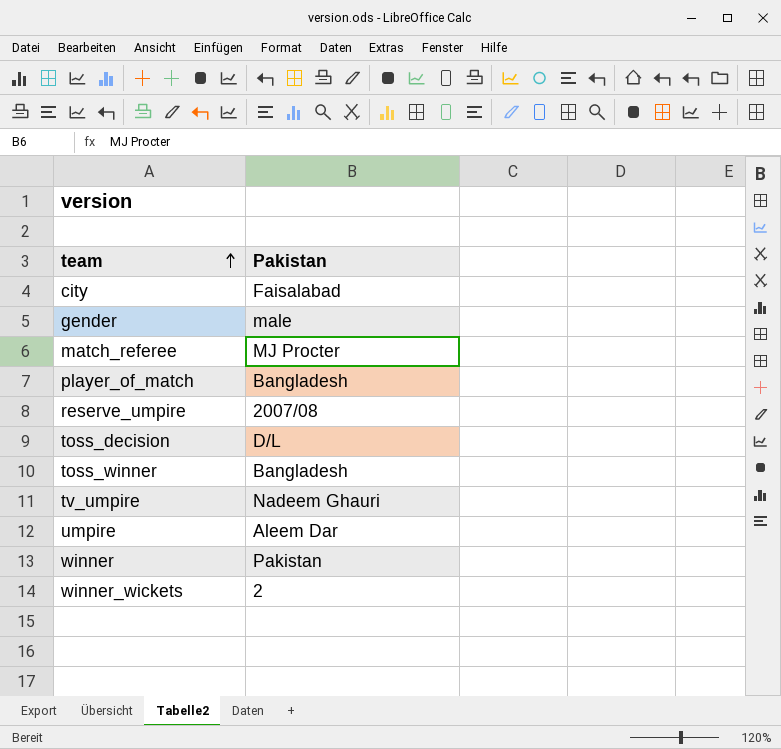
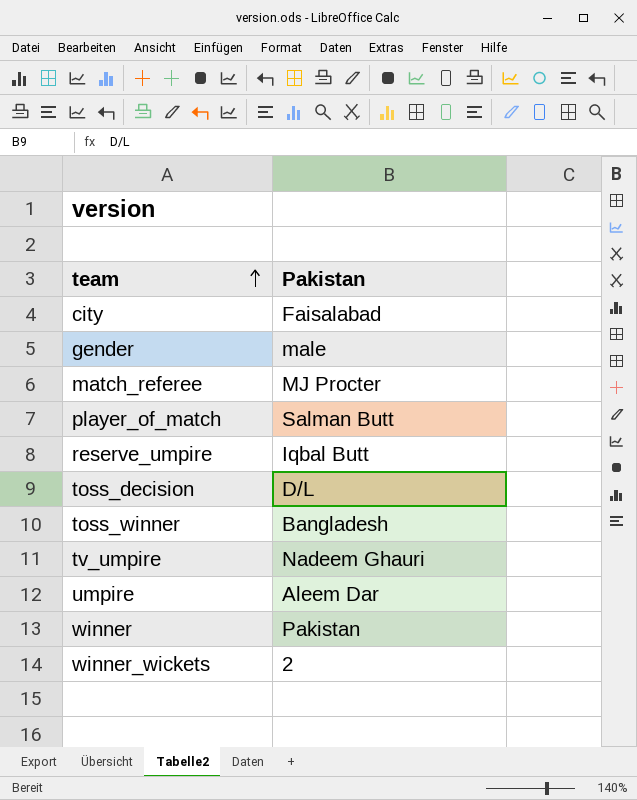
player_of_match | Pakistan: Bangladesh -> Salman Butt
reserve_umpire | Pakistan: 2007/08 -> Iqbal Butt

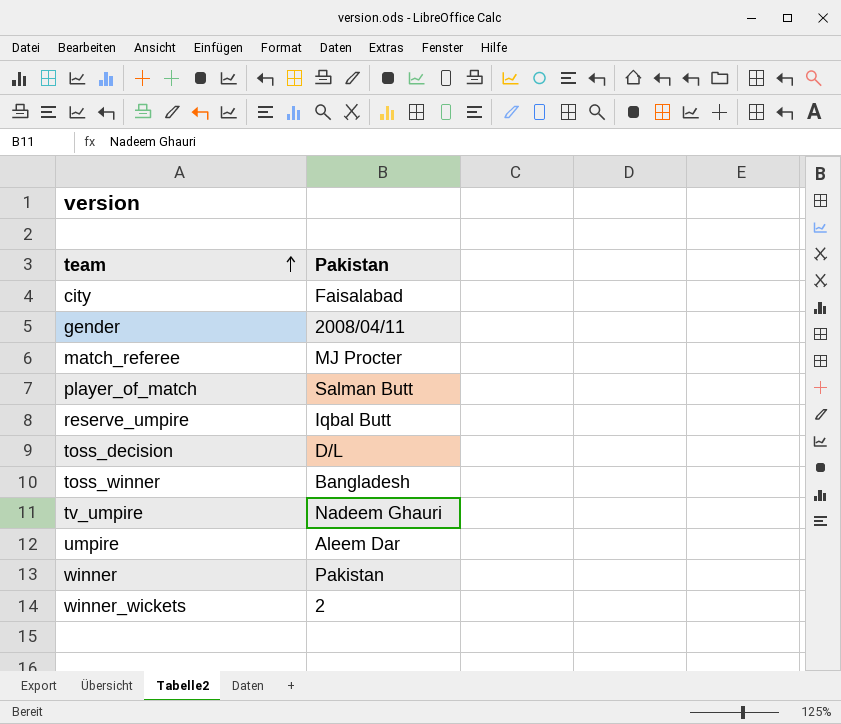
gender | Pakistan: male -> 2008/04/11

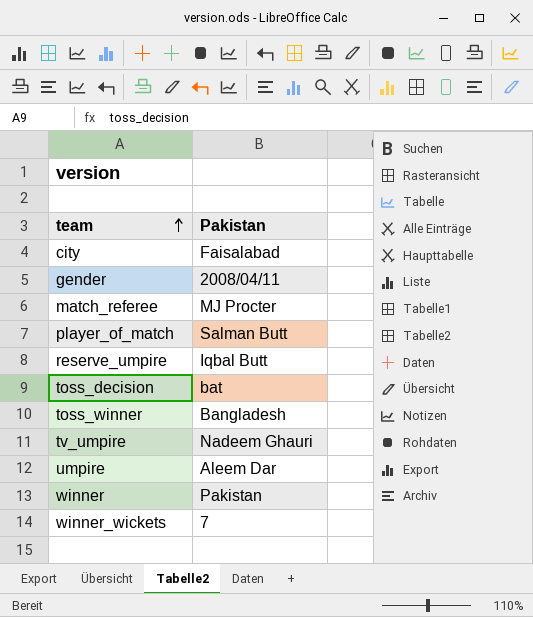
toss_decision | Pakistan: D/L -> bat
winner_wickets | Pakistan: 2 -> 7

